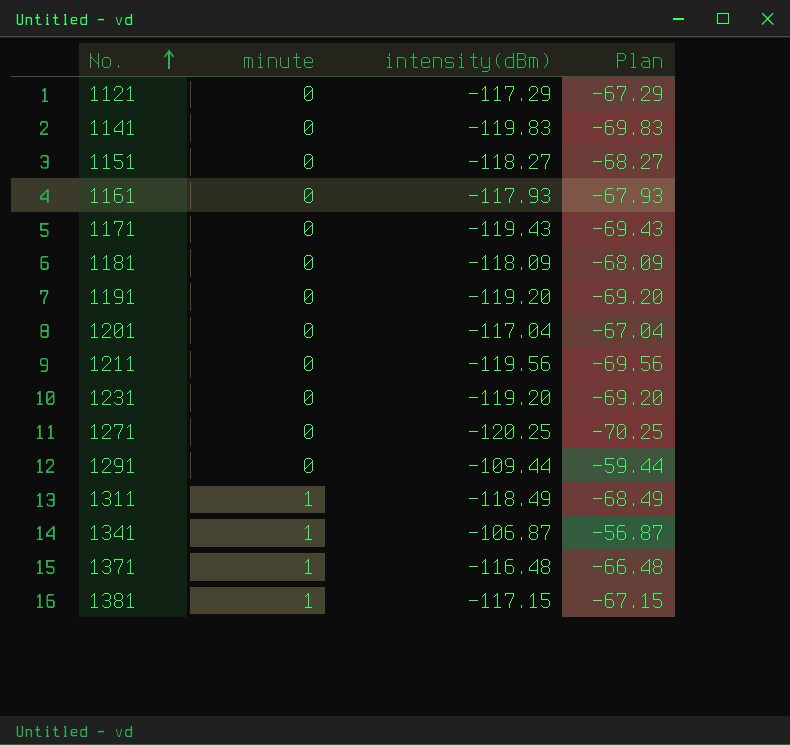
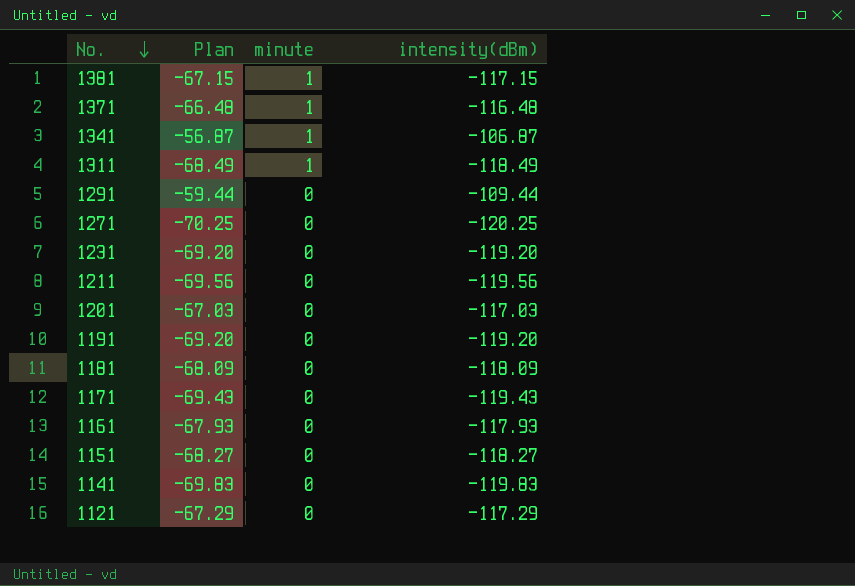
row order: No. ascending -> No. descending
column Plan | position: 4 -> 2
1201 | Plan: -67.04 -> -67.03
1201 | intensity(dBm): -117.04 -> -117.03

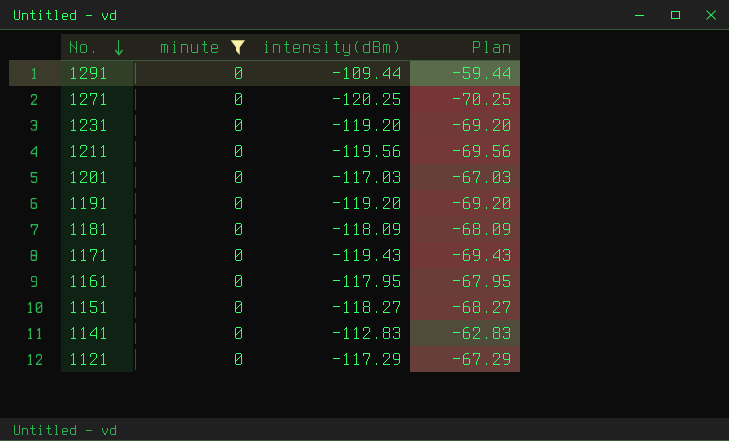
filter: none -> minute = 0
column Plan | position: 2 -> 4
1161 | intensity(dBm): -117.93 -> -117.95
1161 | Plan: -67.93 -> -67.95
1141 | intensity(dBm): -119.83 -> -112.83
1141 | Plan: -69.83 -> -62.83

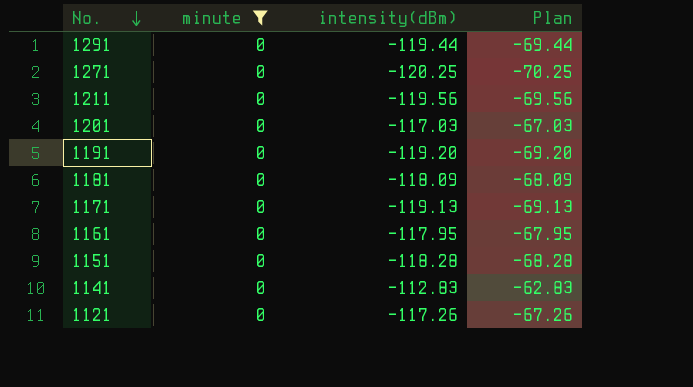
row 1231: 0 | -119.20 | -69.20 -> none
1291 | intensity(dBm): -109.44 -> -119.44
1291 | Plan: -59.44 -> -69.44
1171 | intensity(dBm): -119.43 -> -119.13
1171 | Plan: -69.43 -> -69.13
1151 | intensity(dBm): -118.27 -> -118.28
1151 | Plan: -68.27 -> -68.28
1121 | intensity(dBm): -117.29 -> -117.26
1121 | Plan: -67.29 -> -67.26

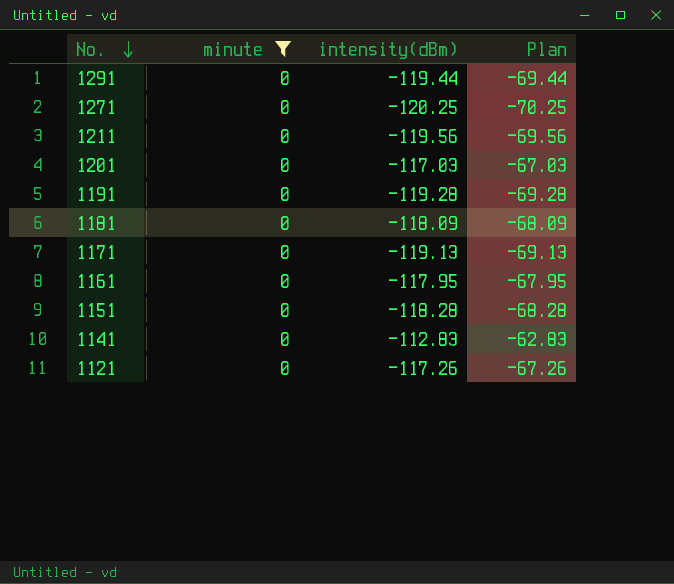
1191 | intensity(dBm): -119.20 -> -119.28
1191 | Plan: -69.20 -> -69.28

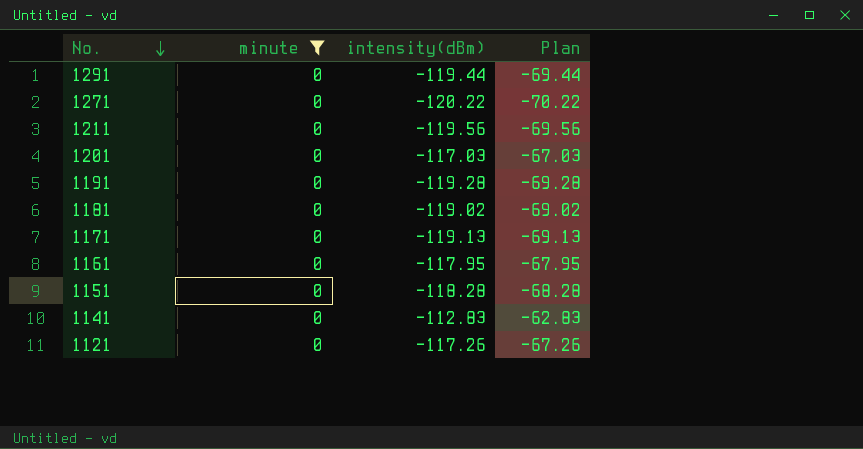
1271 | intensity(dBm): -120.25 -> -120.22
1271 | Plan: -70.25 -> -70.22
1181 | intensity(dBm): -118.09 -> -119.02
1181 | Plan: -68.09 -> -69.02

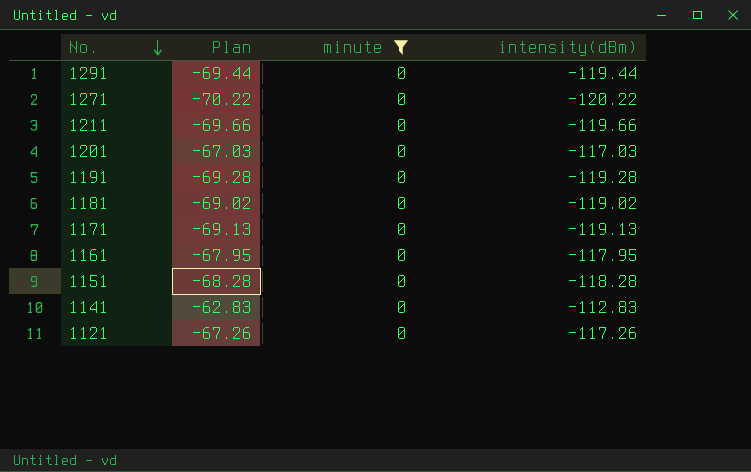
column Plan | position: 4 -> 2
1211 | Plan: -69.56 -> -69.66
1211 | intensity(dBm): -119.56 -> -119.66

